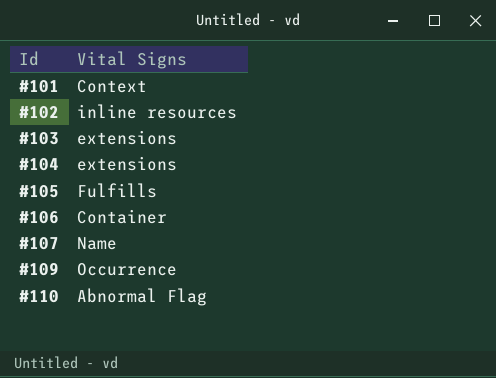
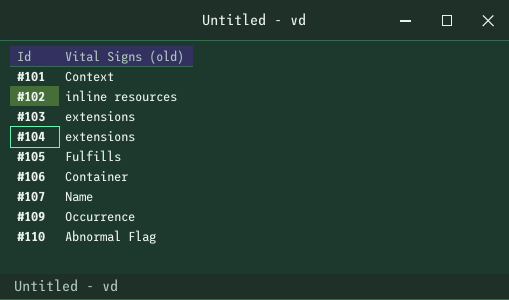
column name: Vital Signs -> Vital Signs (old)

